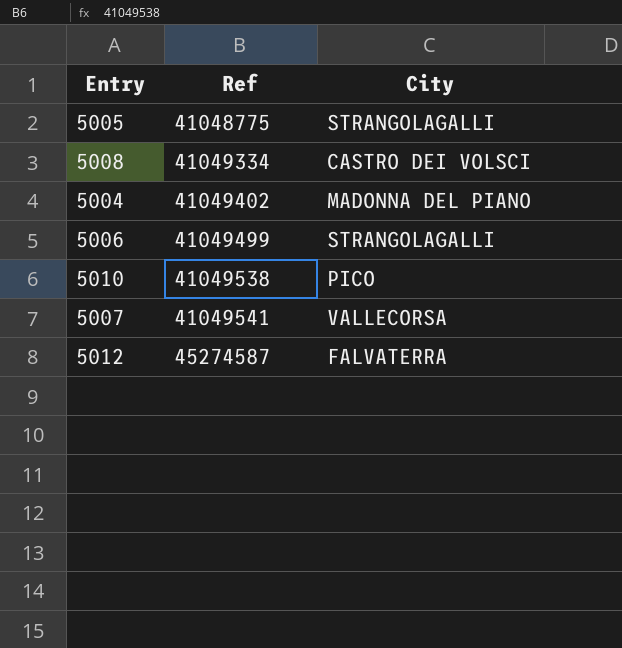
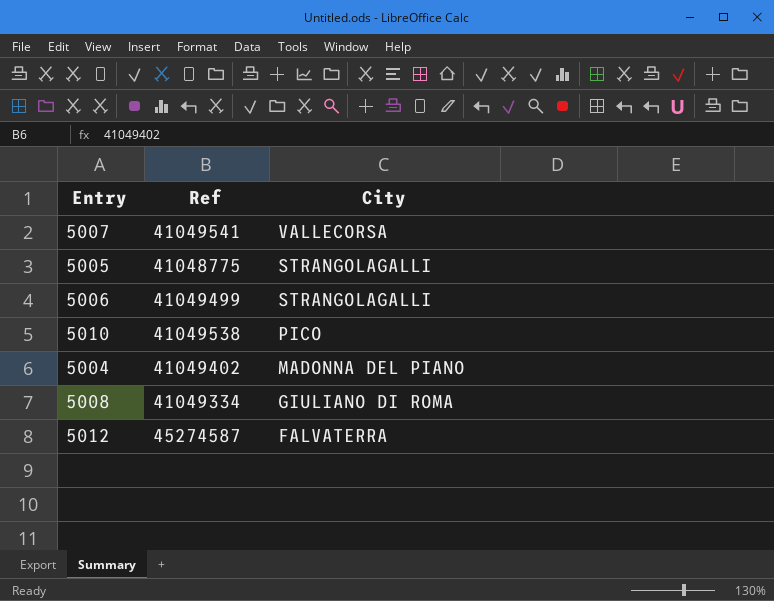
row order: Ref ascending -> City descending
5008 | City: CASTRO DEI VOLSCI -> GIULIANO DI ROMA

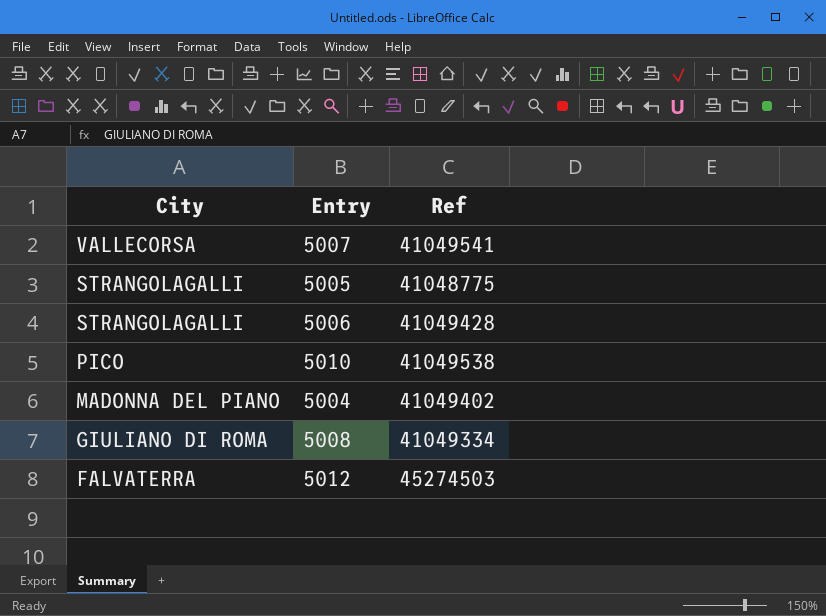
column City | position: 3 -> 1
5006 | Ref: 41049499 -> 41049428
5012 | Ref: 45274587 -> 45274503

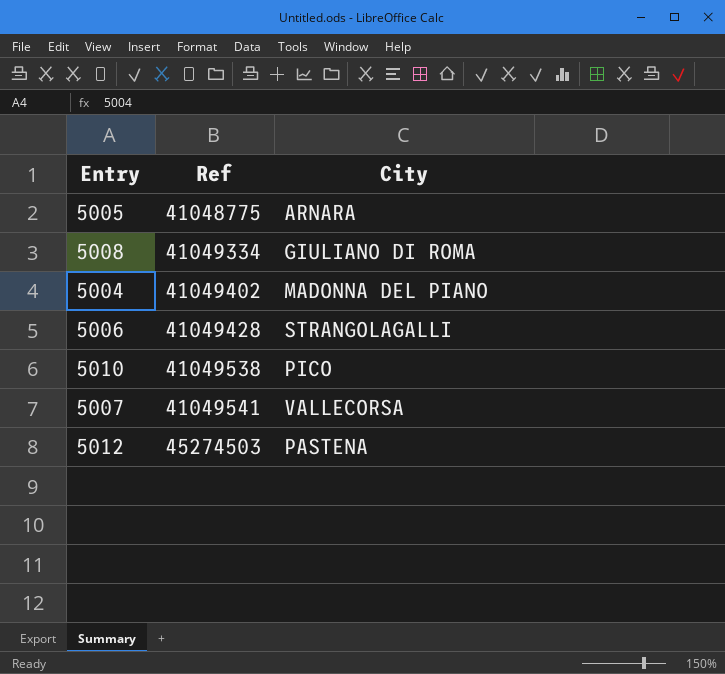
row order: City descending -> Ref ascending
column City | position: 1 -> 3
5005 | City: STRANGOLAGALLI -> ARNARA
5012 | City: FALVATERRA -> PASTENA

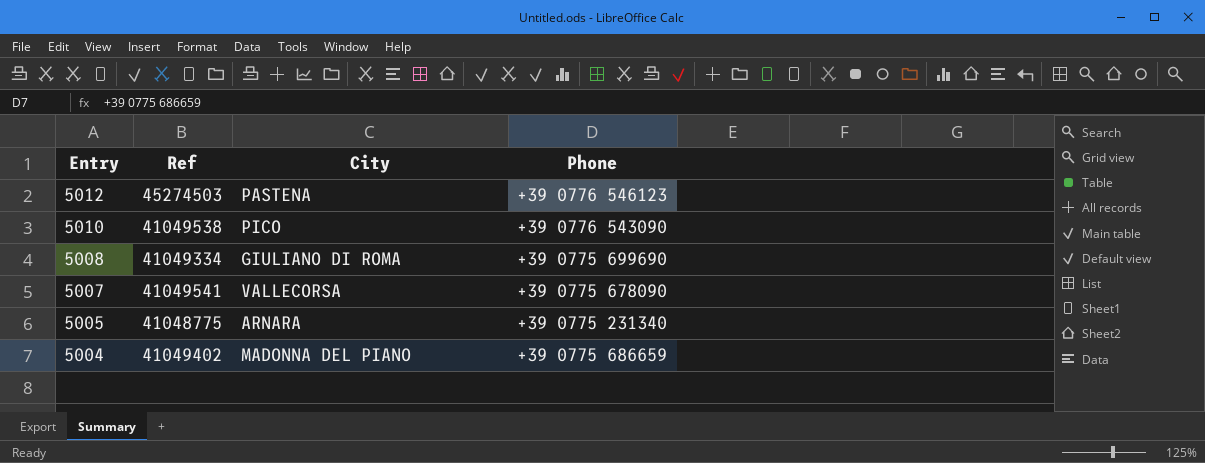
row order: Ref ascending -> Entry descending
column Phone | position: none -> 4
row 5006: 41049428 | STRANGOLAGALLI -> none

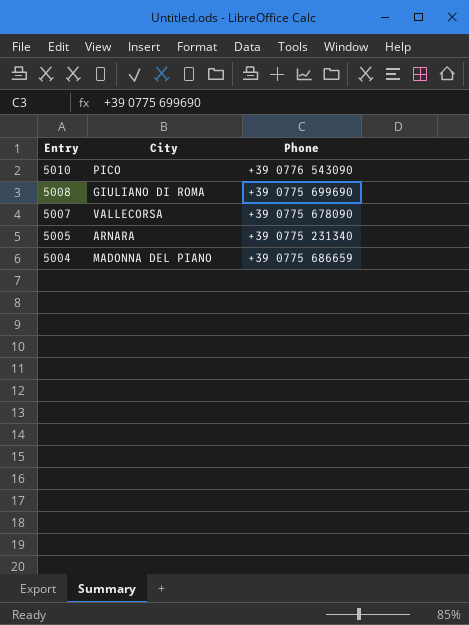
column Ref | position: 2 -> none
row 5012: 45274503 | PASTENA | +39 0776 546123 -> none

